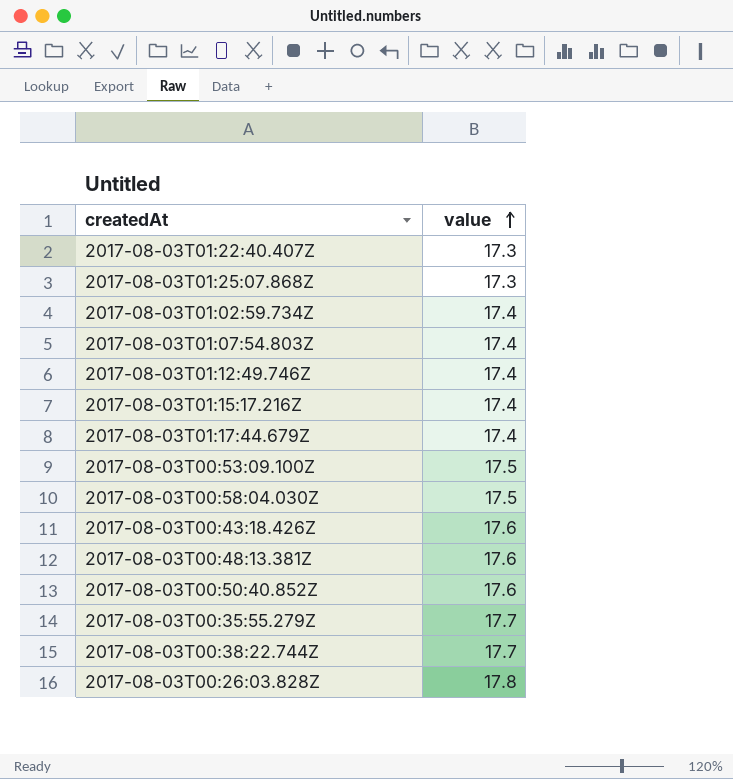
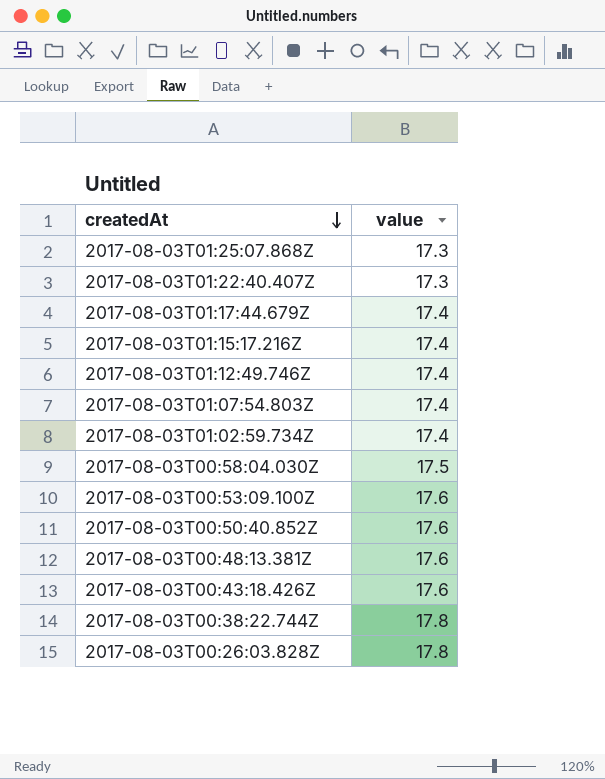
row order: value ascending -> createdAt descending
row 2017-08-03T00:35:55.279Z: 17.7 -> none
2017-08-03T00:53:09.100Z | value: 17.5 -> 17.6
2017-08-03T00:38:22.744Z | value: 17.7 -> 17.8

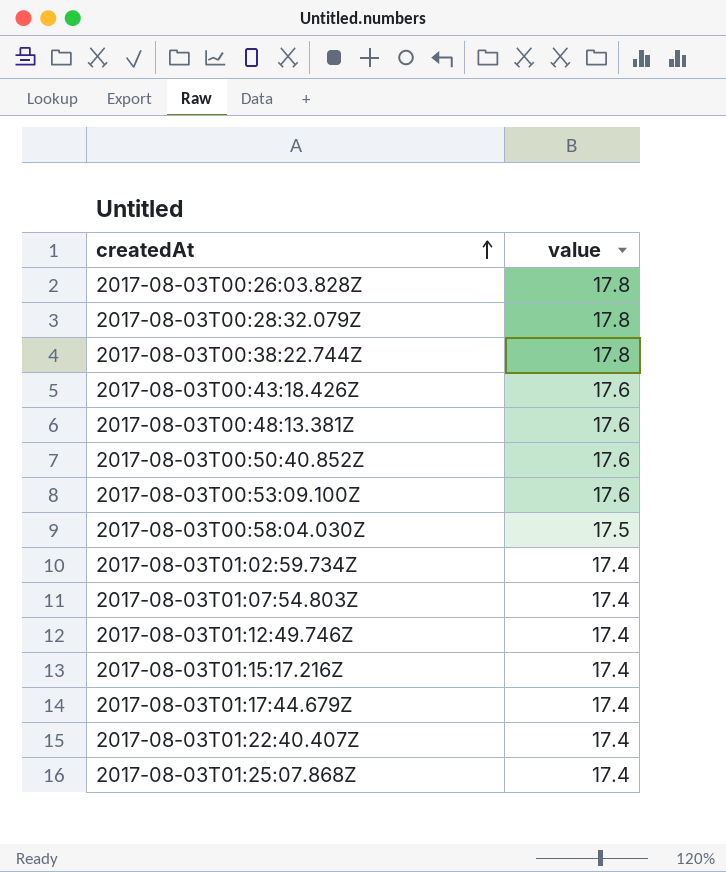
row order: createdAt descending -> createdAt ascending
row 2017-08-03T00:28:32.079Z: none -> 17.8
2017-08-03T01:22:40.407Z | value: 17.3 -> 17.4
2017-08-03T01:25:07.868Z | value: 17.3 -> 17.4

